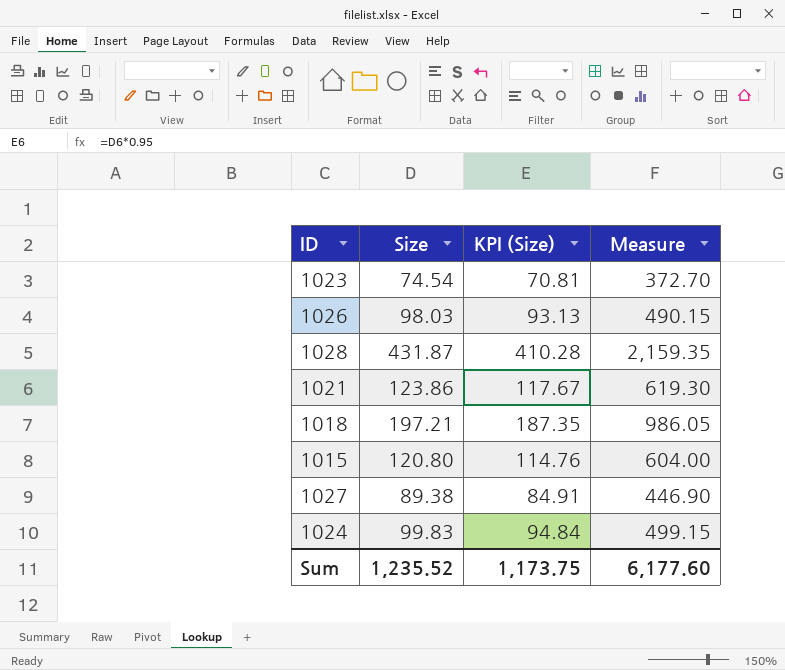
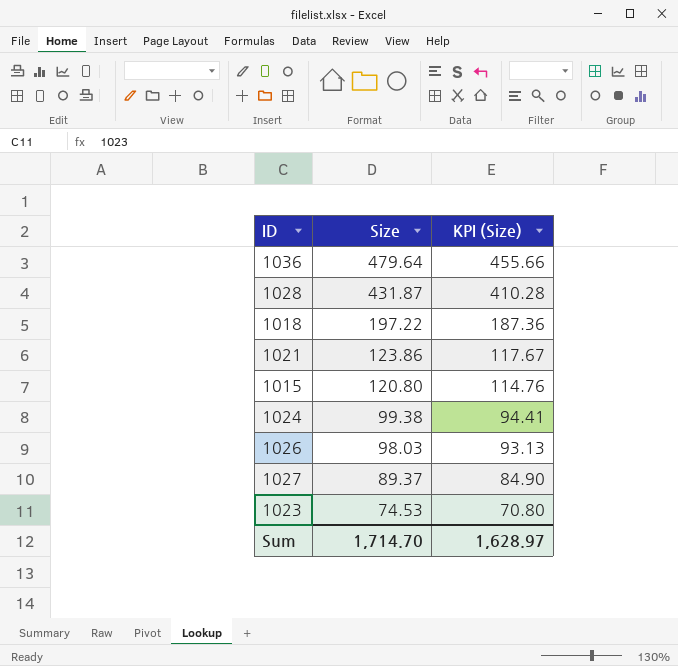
row order: none -> Size descending
column Measure | formula: [Size] * 5 -> none
row 1036: none -> 479.64 | 455.66
1018 | Size: 197.21 -> 197.22
1018 | KPI (Size): 187.35 -> 187.36
1024 | Size: 99.83 -> 99.38
1024 | KPI (Size): 94.84 -> 94.41
1027 | Size: 89.38 -> 89.37
1027 | KPI (Size): 84.91 -> 84.90
1023 | Size: 74.54 -> 74.53
1023 | KPI (Size): 70.81 -> 70.80
Sum | Size: 1,235.52 -> 1,714.70
Sum | KPI (Size): 1,173.75 -> 1,628.97

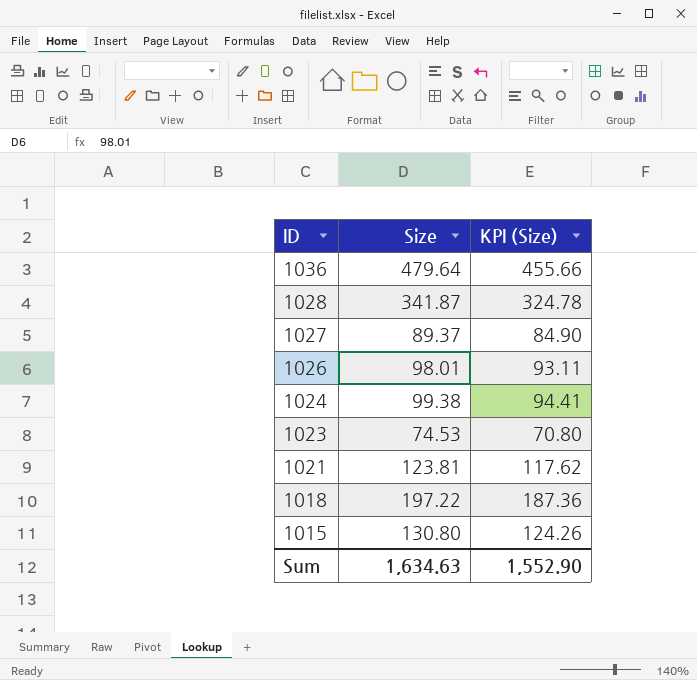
row order: Size descending -> ID descending
1028 | Size: 431.87 -> 341.87
1028 | KPI (Size): 410.28 -> 324.78
1026 | Size: 98.03 -> 98.01
1026 | KPI (Size): 93.13 -> 93.11
1021 | Size: 123.86 -> 123.81
1021 | KPI (Size): 117.67 -> 117.62
1015 | Size: 120.80 -> 130.80
1015 | KPI (Size): 114.76 -> 124.26
Sum | Size: 1,714.70 -> 1,634.63
Sum | KPI (Size): 1,628.97 -> 1,552.90

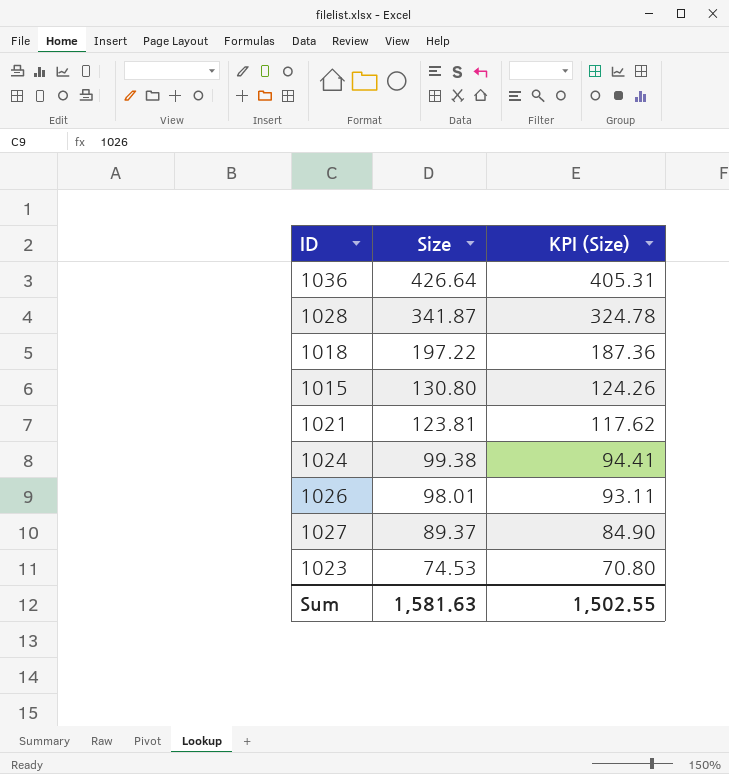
row order: ID descending -> Size descending
1036 | Size: 479.64 -> 426.64
1036 | KPI (Size): 455.66 -> 405.31
Sum | Size: 1,634.63 -> 1,581.63
Sum | KPI (Size): 1,552.90 -> 1,502.55

